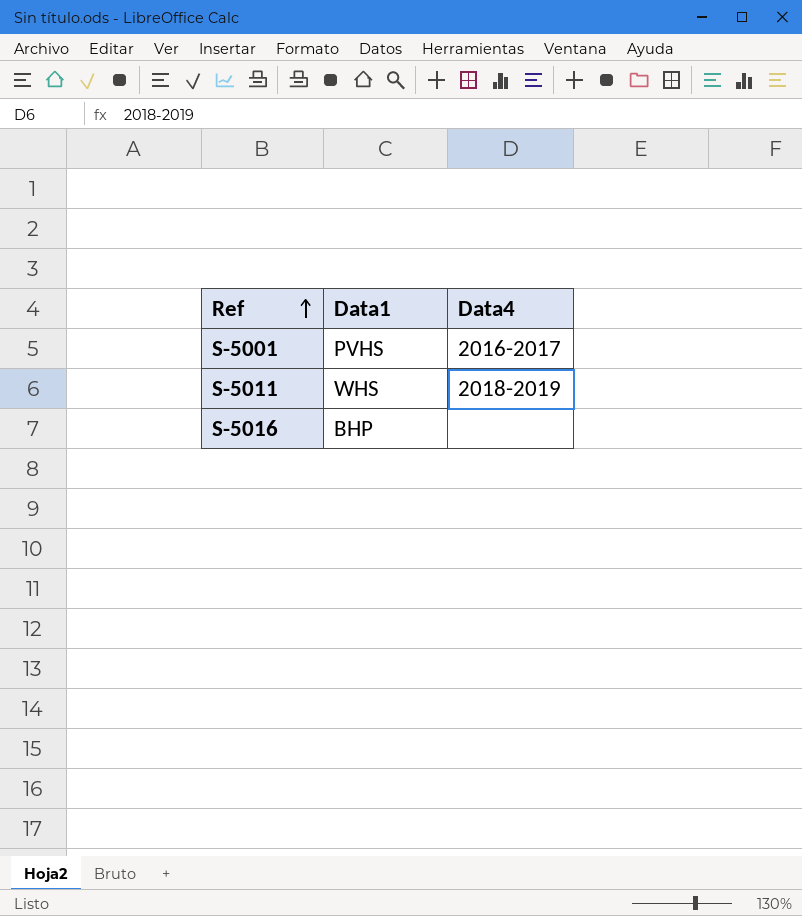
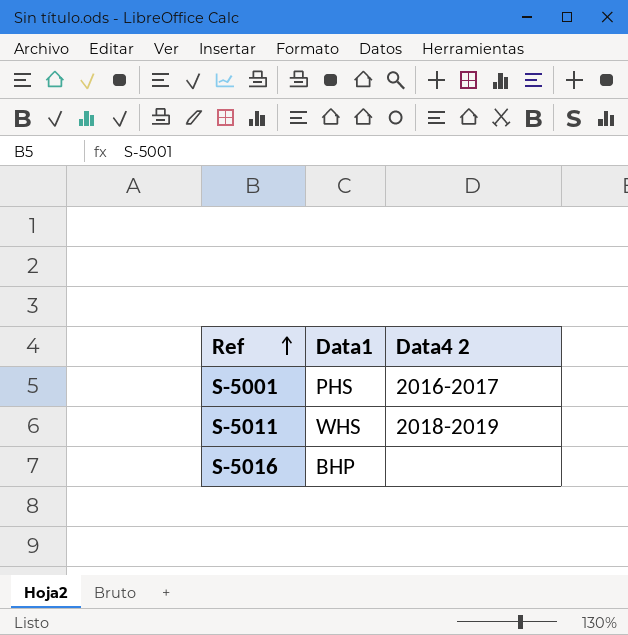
column name: Data4 -> Data4 2
S-5001 | Data1: PVHS -> PHS

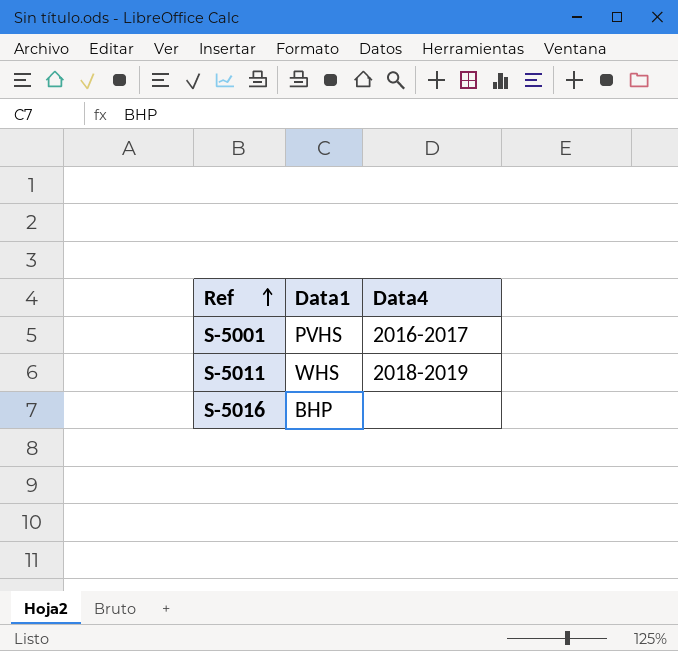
column name: Data4 2 -> Data4
S-5001 | Data1: PHS -> PVHS

